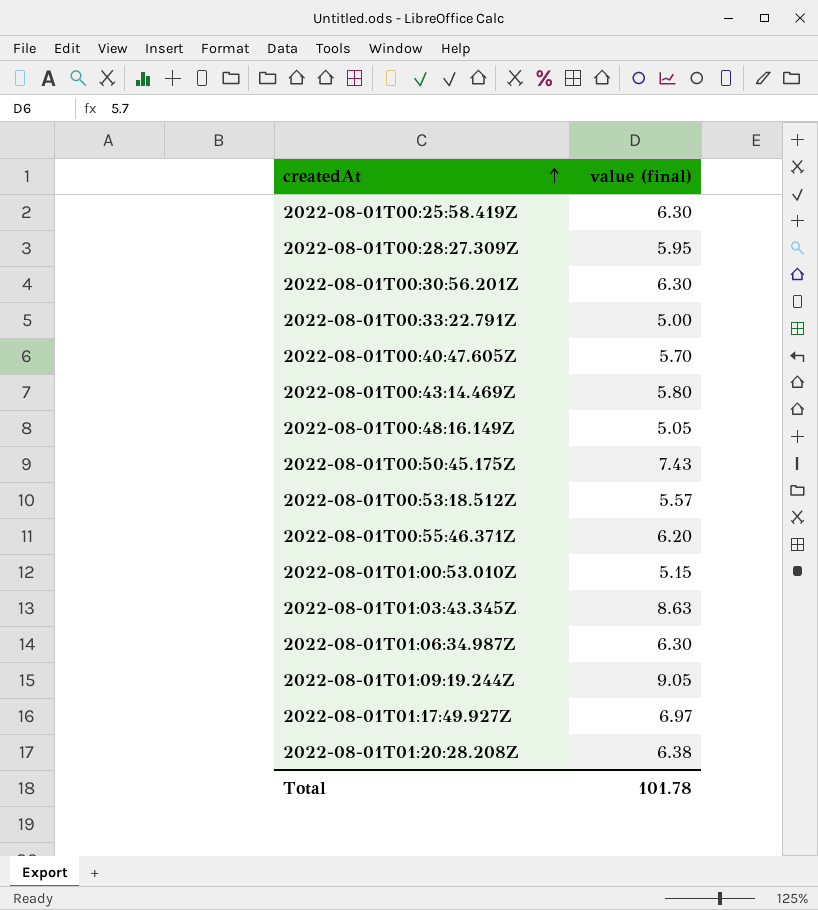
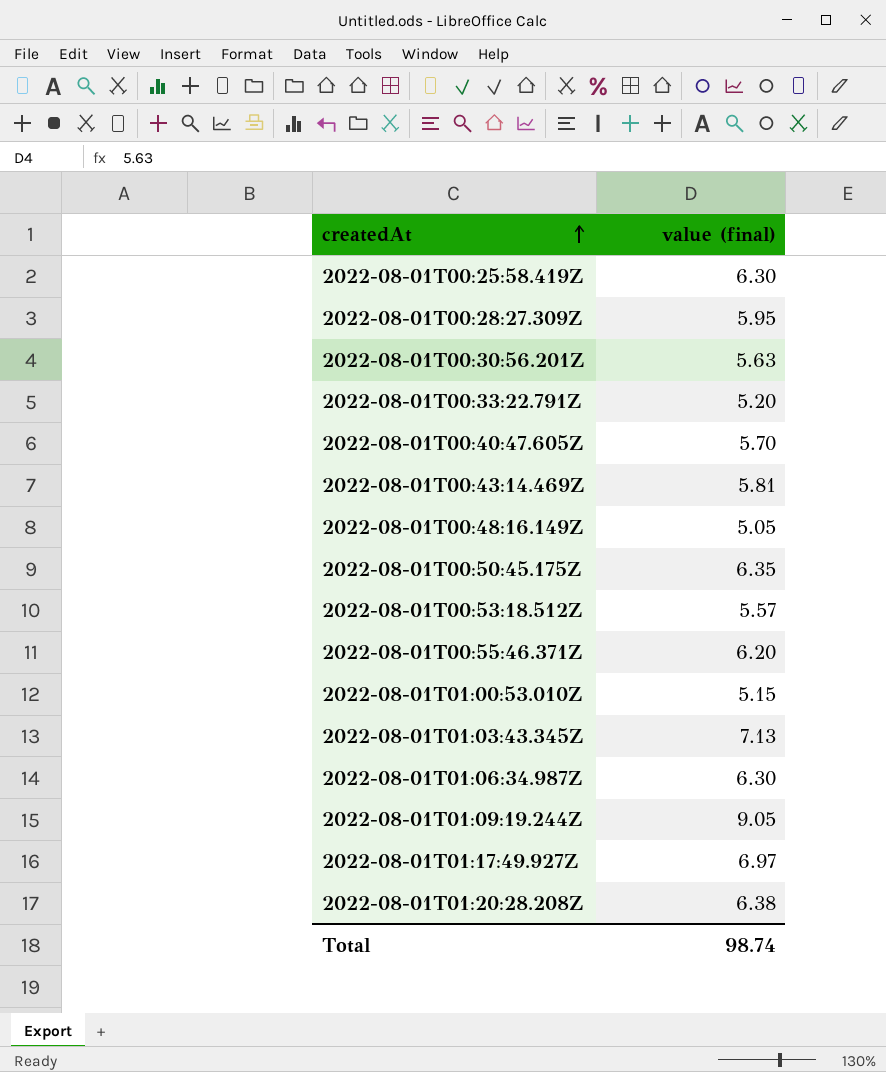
2022-08-01T00:30:56.201Z | value (final): 6.30 -> 5.63
2022-08-01T00:33:22.791Z | value (final): 5.00 -> 5.20
2022-08-01T00:43:14.469Z | value (final): 5.80 -> 5.81
2022-08-01T00:50:45.175Z | value (final): 7.43 -> 6.35
2022-08-01T01:03:43.345Z | value (final): 8.63 -> 7.13
Total | value (final): 101.78 -> 98.74

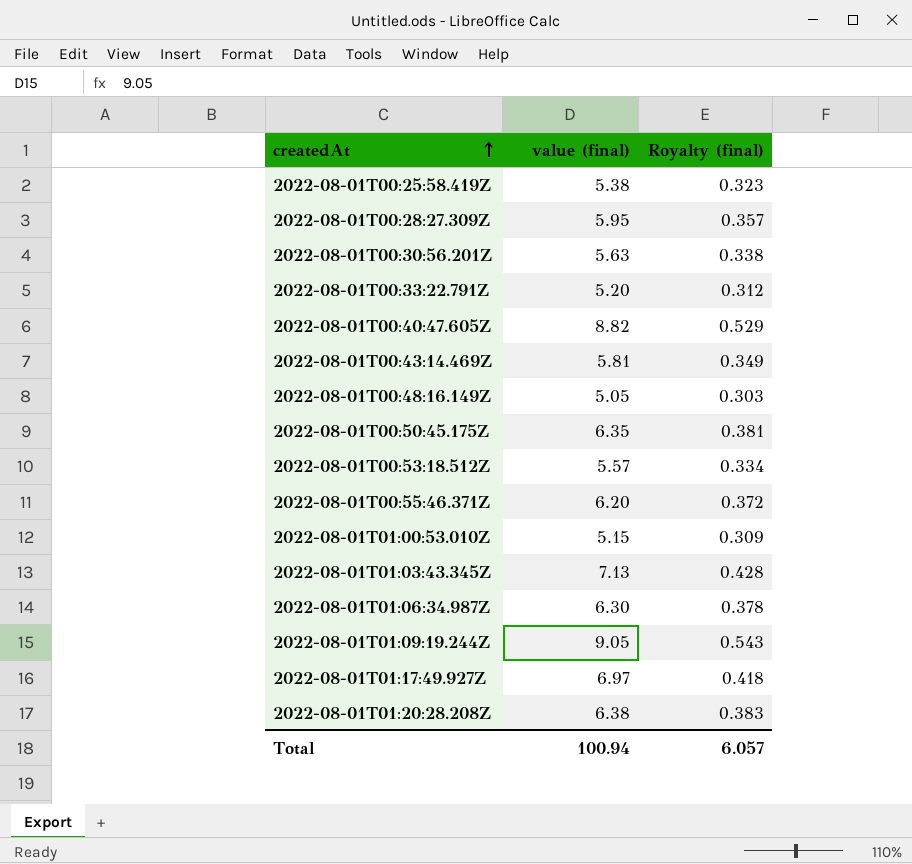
column Royalty (final) | formula: none -> [value (final)] * 0.06
2022-08-01T00:25:58.419Z | value (final): 6.30 -> 5.38
2022-08-01T00:40:47.605Z | value (final): 5.70 -> 8.82
Total | value (final): 98.74 -> 100.94

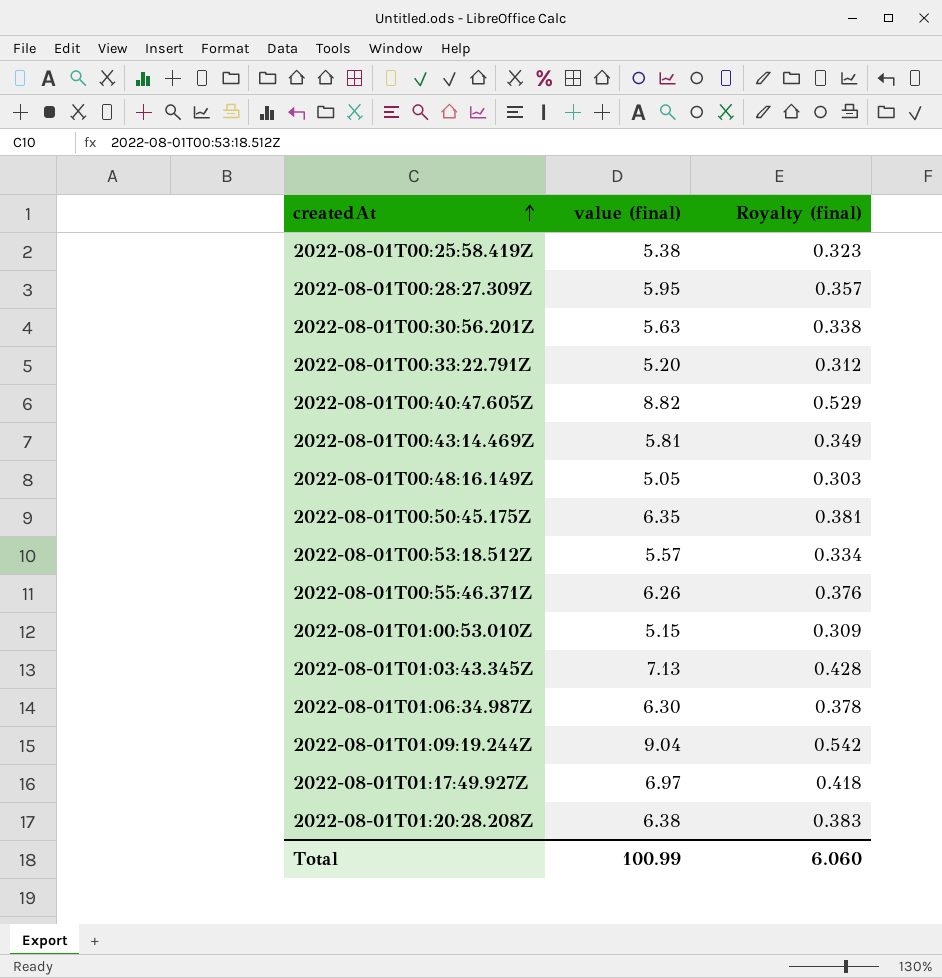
2022-08-01T00:55:46.371Z | value (final): 6.20 -> 6.26
2022-08-01T00:55:46.371Z | Royalty (final): 0.372 -> 0.376
2022-08-01T01:09:19.244Z | value (final): 9.05 -> 9.04
2022-08-01T01:09:19.244Z | Royalty (final): 0.543 -> 0.542
Total | value (final): 100.94 -> 100.99
Total | Royalty (final): 6.057 -> 6.060

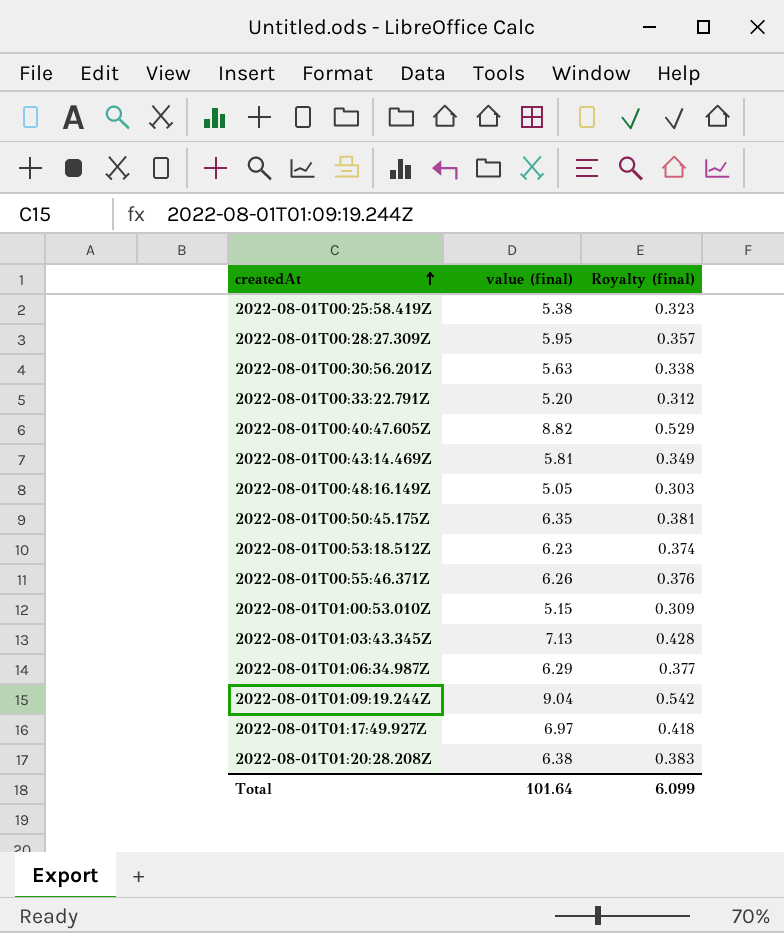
2022-08-01T00:53:18.512Z | value (final): 5.57 -> 6.23
2022-08-01T00:53:18.512Z | Royalty (final): 0.334 -> 0.374
2022-08-01T01:06:34.987Z | value (final): 6.30 -> 6.29
2022-08-01T01:06:34.987Z | Royalty (final): 0.378 -> 0.377
Total | value (final): 100.99 -> 101.64
Total | Royalty (final): 6.060 -> 6.099

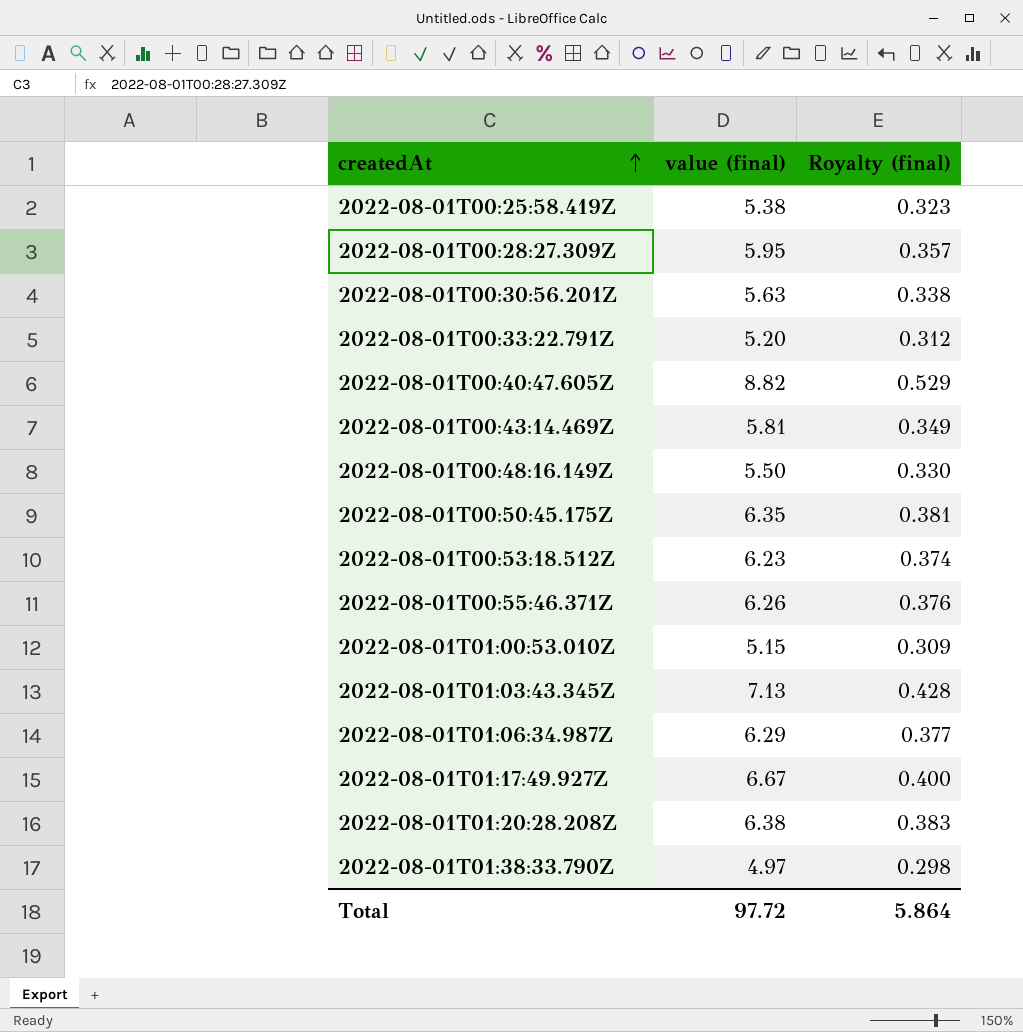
row 2022-08-01T01:09:19.244Z: 9.04 | 0.542 -> none
2022-08-01T00:48:16.149Z | value (final): 5.05 -> 5.50
2022-08-01T00:48:16.149Z | Royalty (final): 0.303 -> 0.330
2022-08-01T01:17:49.927Z | value (final): 6.97 -> 6.67
2022-08-01T01:17:49.927Z | Royalty (final): 0.418 -> 0.400
row 2022-08-01T01:38:33.790Z: none -> 4.97 | 0.298
Total | value (final): 101.64 -> 97.72
Total | Royalty (final): 6.099 -> 5.864

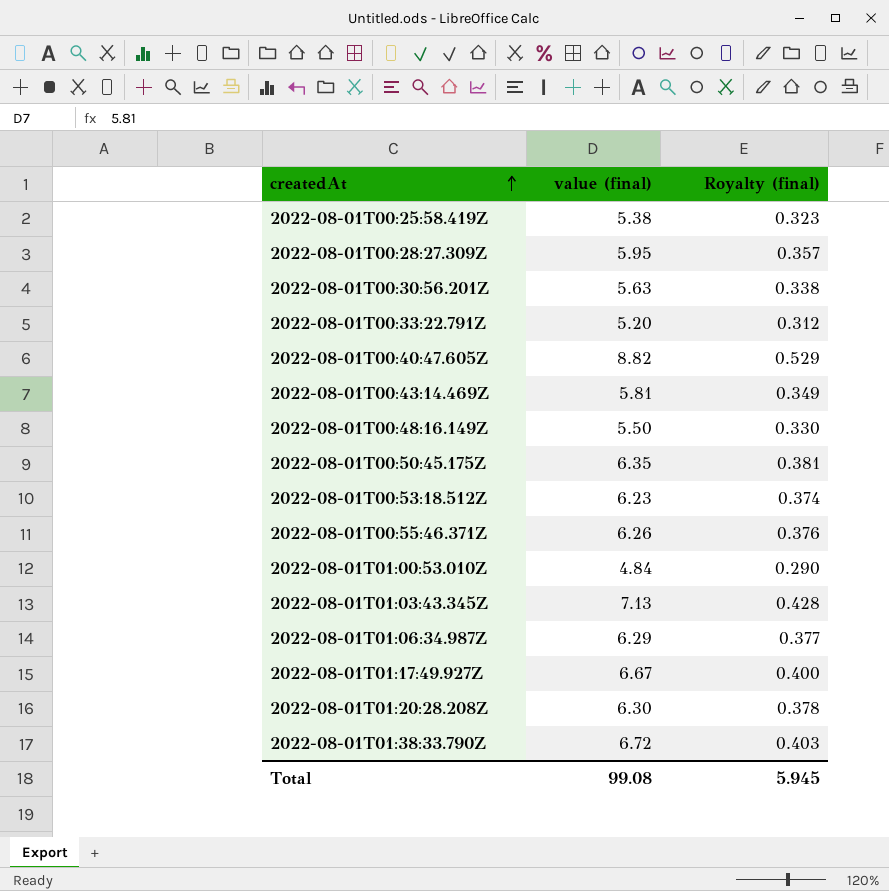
2022-08-01T01:00:53.010Z | value (final): 5.15 -> 4.84
2022-08-01T01:00:53.010Z | Royalty (final): 0.309 -> 0.290
2022-08-01T01:20:28.208Z | value (final): 6.38 -> 6.30
2022-08-01T01:20:28.208Z | Royalty (final): 0.383 -> 0.378
2022-08-01T01:38:33.790Z | value (final): 4.97 -> 6.72
2022-08-01T01:38:33.790Z | Royalty (final): 0.298 -> 0.403
Total | value (final): 97.72 -> 99.08
Total | Royalty (final): 5.864 -> 5.945

